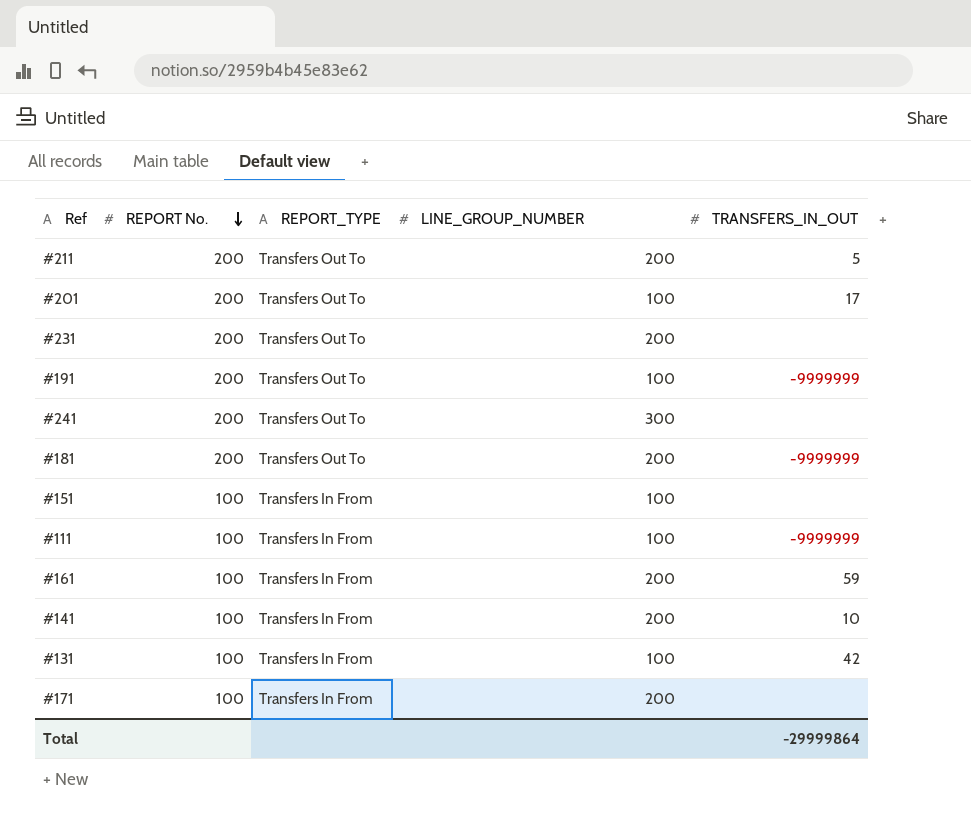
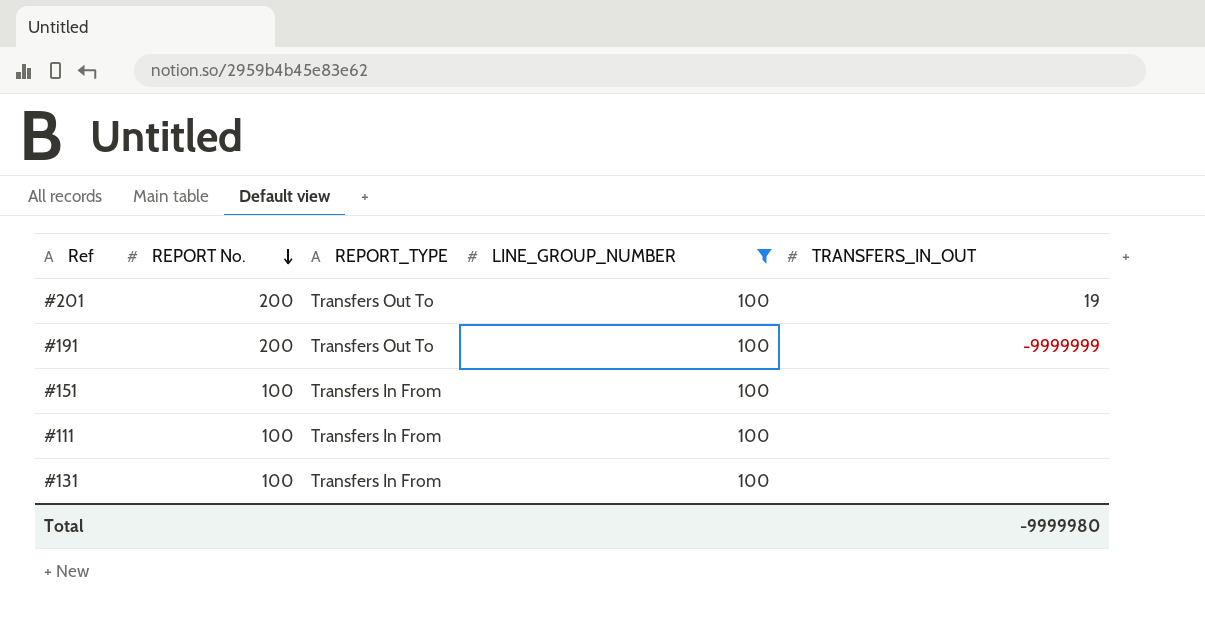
filter: none -> LINE_GROUP_NUMBER = 100
#201 | TRANSFERS_IN_OUT: 17 -> 19
#111 | TRANSFERS_IN_OUT: -9999999 -> none
#131 | TRANSFERS_IN_OUT: 42 -> none
Total | TRANSFERS_IN_OUT: -29999864 -> -9999980

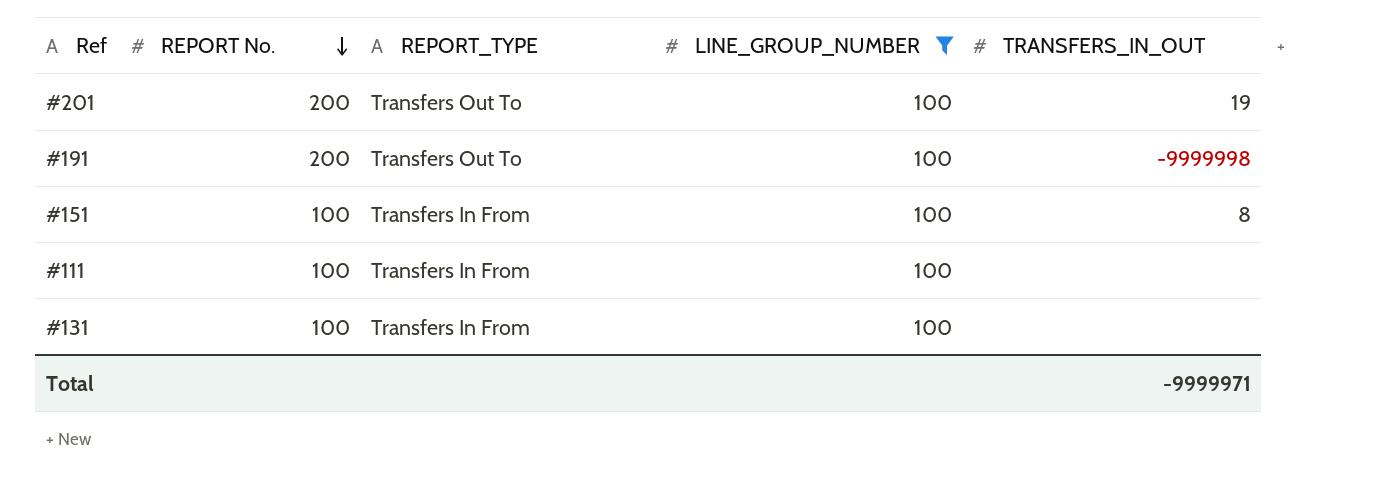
#191 | TRANSFERS_IN_OUT: -9999999 -> -9999998
#151 | TRANSFERS_IN_OUT: none -> 8
Total | TRANSFERS_IN_OUT: -9999980 -> -9999971

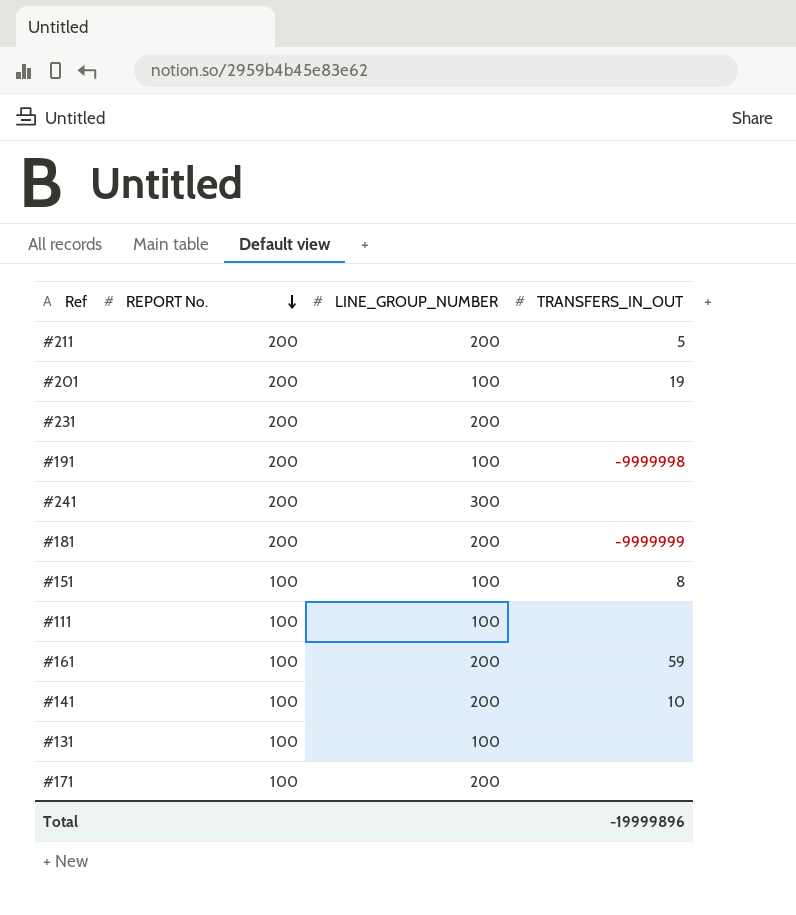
filter: LINE_GROUP_NUMBER = 100 -> none
column REPORT_TYPE | position: 3 -> none
Total | TRANSFERS_IN_OUT: -9999971 -> -19999896

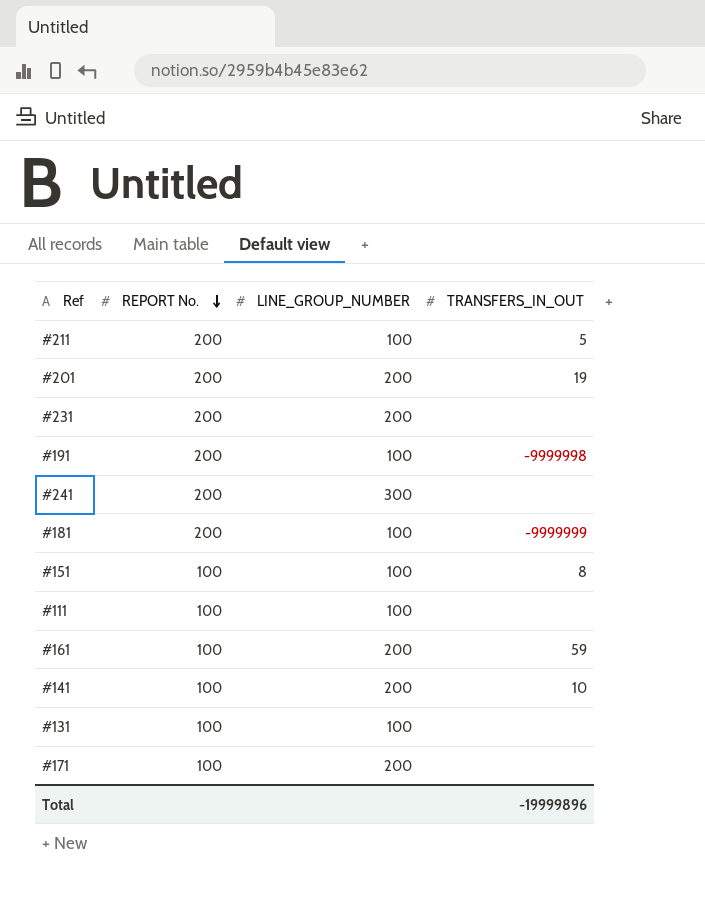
#211 | LINE_GROUP_NUMBER: 200 -> 100
#201 | LINE_GROUP_NUMBER: 100 -> 200
#181 | LINE_GROUP_NUMBER: 200 -> 100

